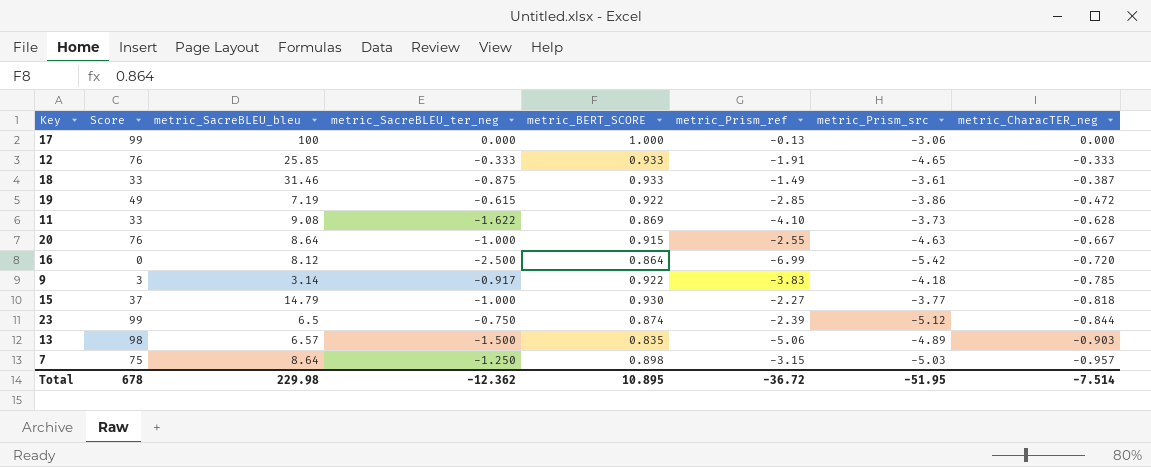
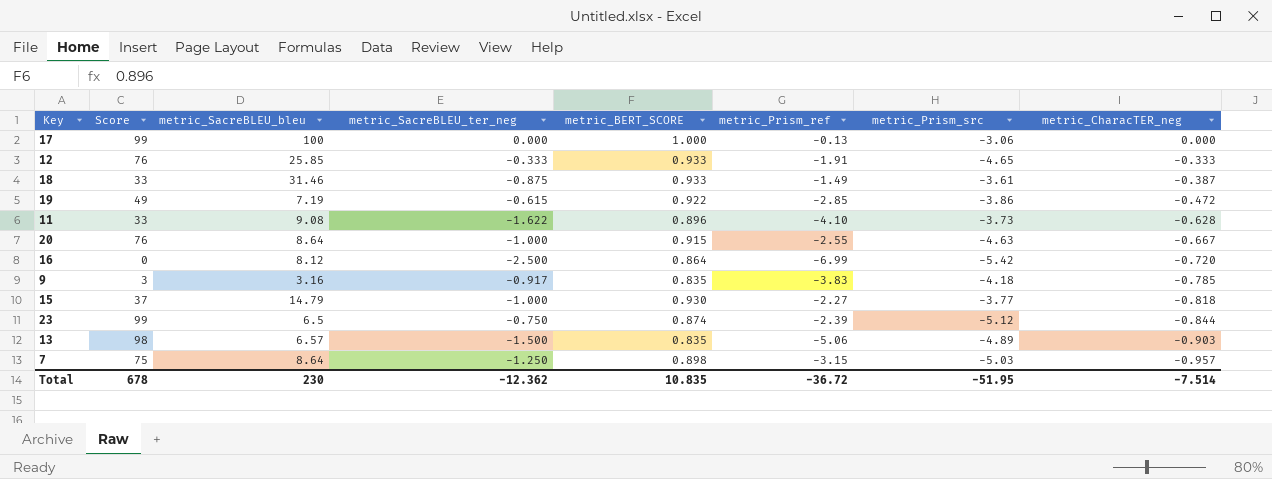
11 | metric_BERT_SCORE: 0.869 -> 0.896
9 | metric_SacreBLEU_bleu: 3.14 -> 3.16
9 | metric_BERT_SCORE: 0.922 -> 0.835
Total | metric_SacreBLEU_bleu: 229.98 -> 230
Total | metric_BERT_SCORE: 10.895 -> 10.835

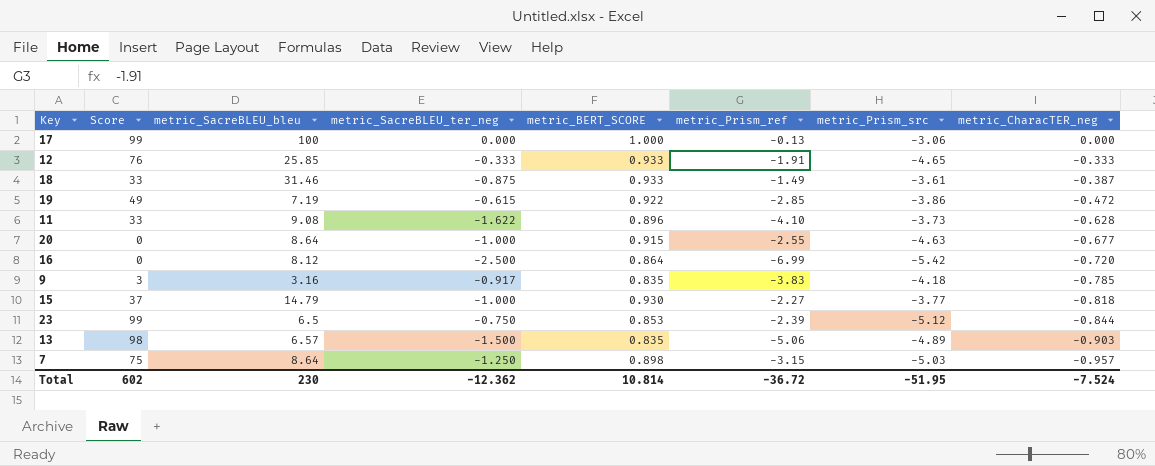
20 | Score: 76 -> 0
20 | metric_CharacTER_neg: -0.667 -> -0.677
23 | metric_BERT_SCORE: 0.874 -> 0.853
Total | Score: 678 -> 602
Total | metric_BERT_SCORE: 10.835 -> 10.814
Total | metric_CharacTER_neg: -7.514 -> -7.524

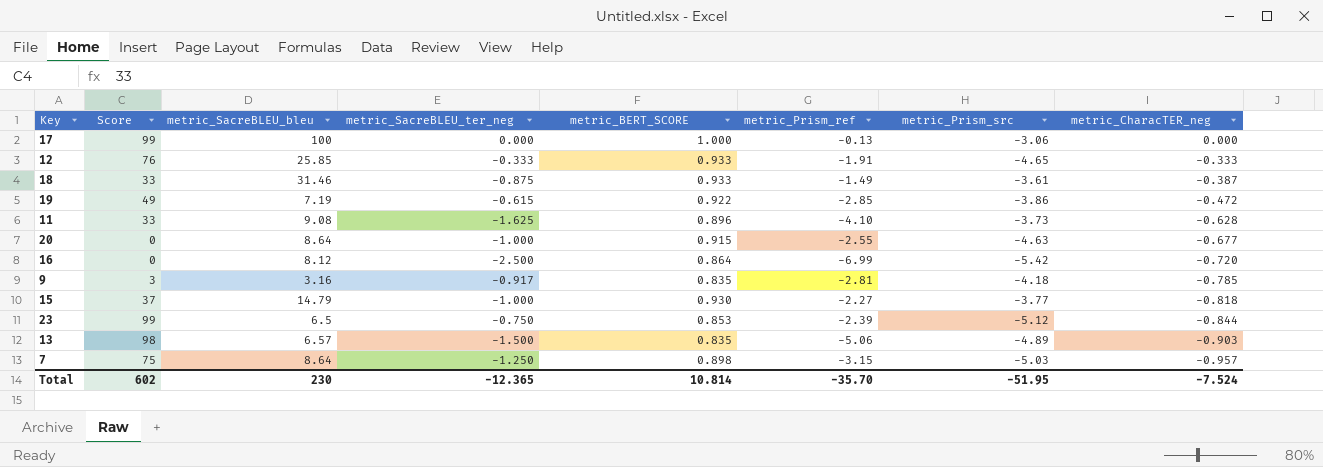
11 | metric_SacreBLEU_ter_neg: -1.622 -> -1.625
9 | metric_Prism_ref: -3.83 -> -2.81
Total | metric_SacreBLEU_ter_neg: -12.362 -> -12.365
Total | metric_Prism_ref: -36.72 -> -35.70

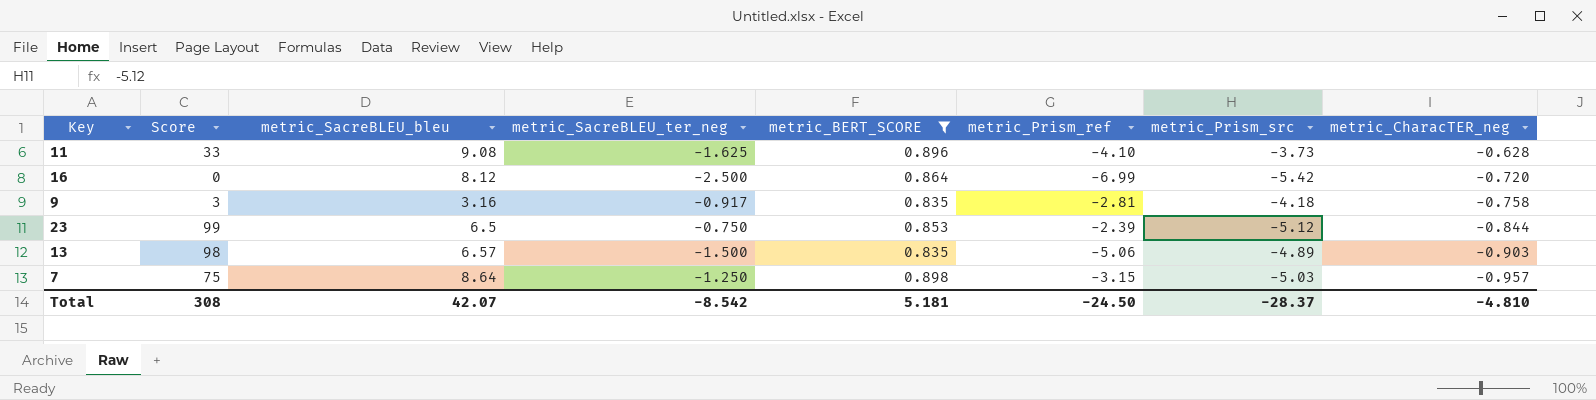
filter: none -> metric_BERT_SCORE <= 0.898
9 | metric_CharacTER_neg: -0.785 -> -0.758
Total | Score: 602 -> 308
Total | metric_SacreBLEU_bleu: 230 -> 42.07
Total | metric_SacreBLEU_ter_neg: -12.365 -> -8.542
Total | metric_BERT_SCORE: 10.814 -> 5.181
Total | metric_Prism_ref: -35.70 -> -24.50
Total | metric_Prism_src: -51.95 -> -28.37
Total | metric_CharacTER_neg: -7.524 -> -4.810

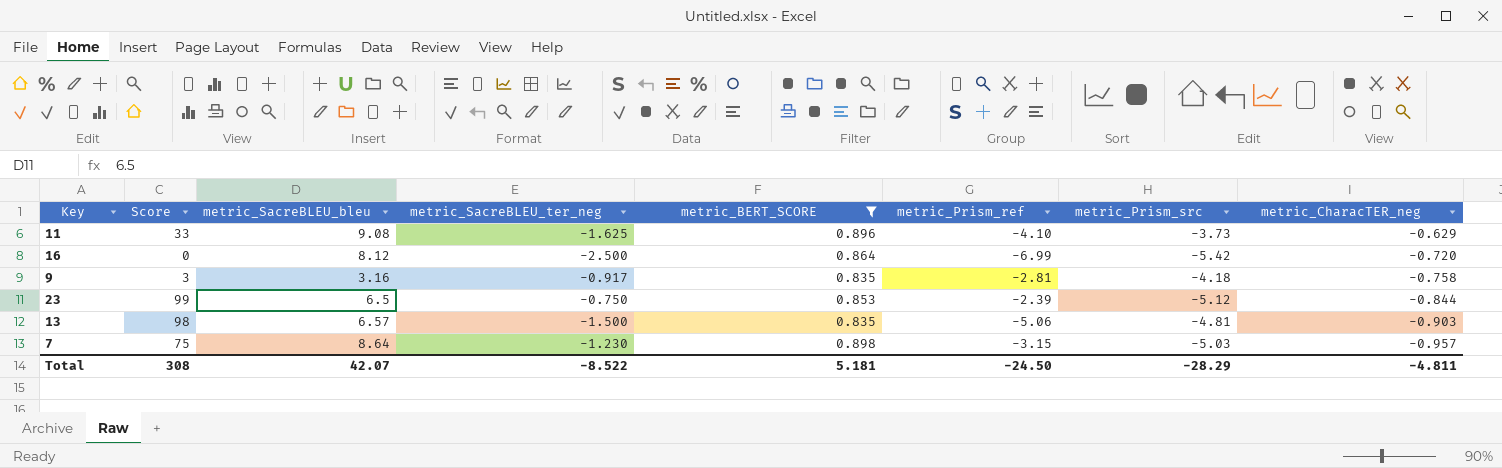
11 | metric_CharacTER_neg: -0.628 -> -0.629
13 | metric_Prism_src: -4.89 -> -4.81
7 | metric_SacreBLEU_ter_neg: -1.250 -> -1.230
Total | metric_SacreBLEU_ter_neg: -8.542 -> -8.522
Total | metric_Prism_src: -28.37 -> -28.29
Total | metric_CharacTER_neg: -4.810 -> -4.811

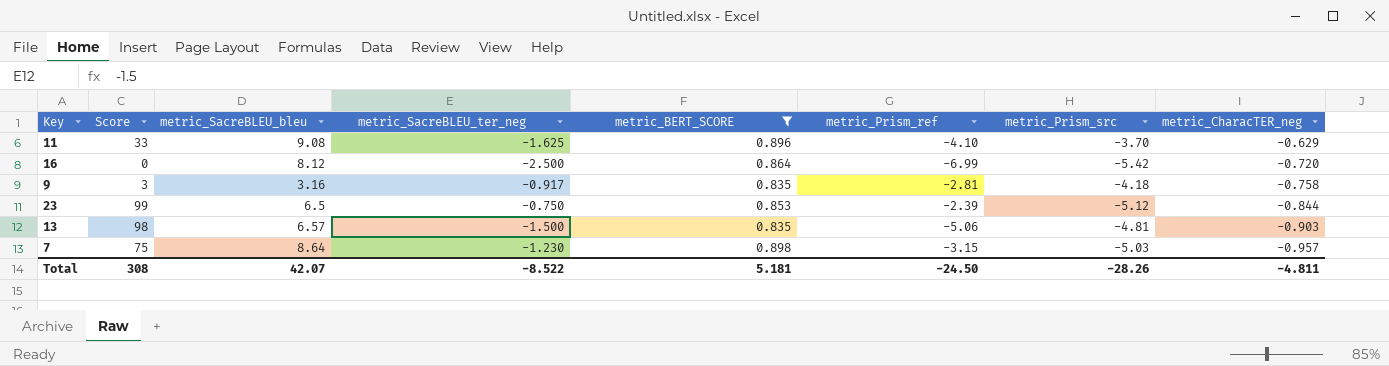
11 | metric_Prism_src: -3.73 -> -3.70
Total | metric_Prism_src: -28.29 -> -28.26

